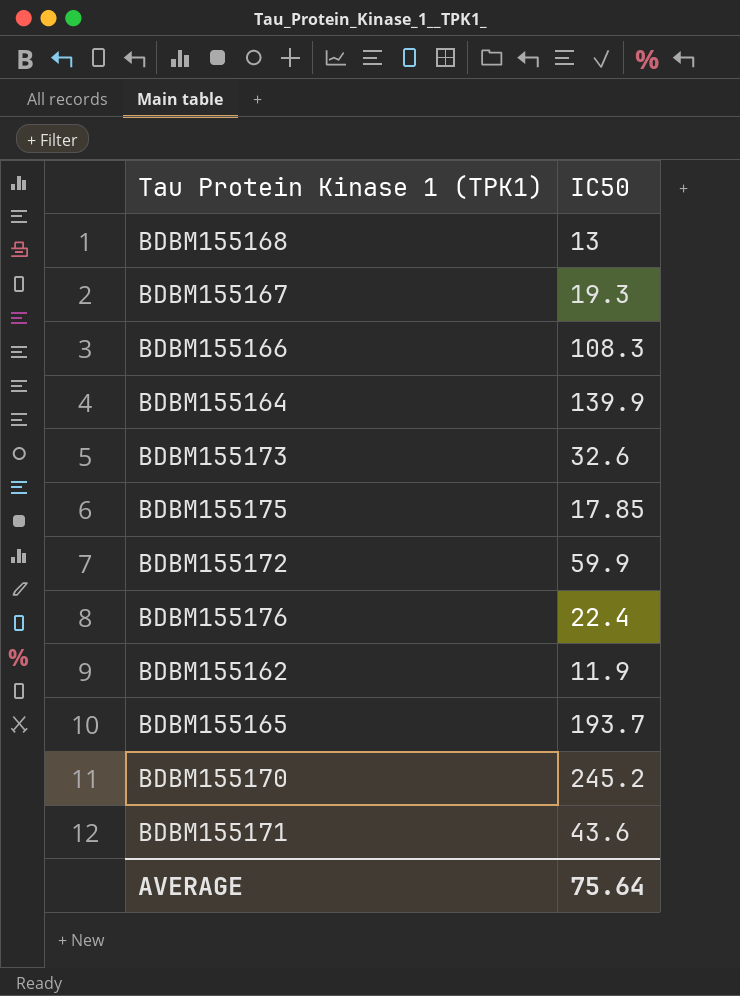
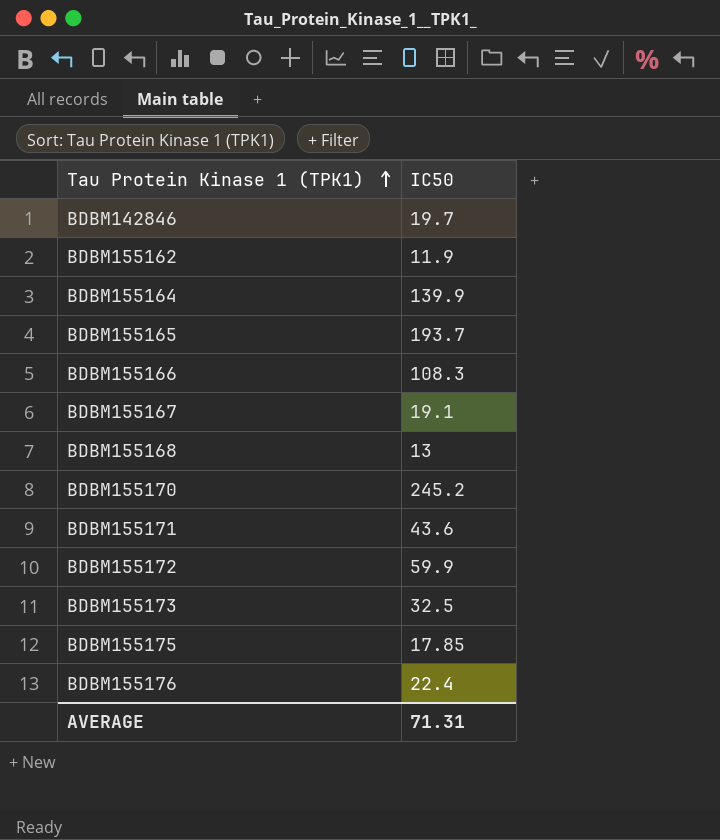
row order: none -> Tau Protein Kinase 1 (TPK1) ascending
row BDBM142846: none -> 19.7
BDBM155167 | IC50: 19.3 -> 19.1
BDBM155173 | IC50: 32.6 -> 32.5
AVERAGE | IC50: 75.64 -> 71.31

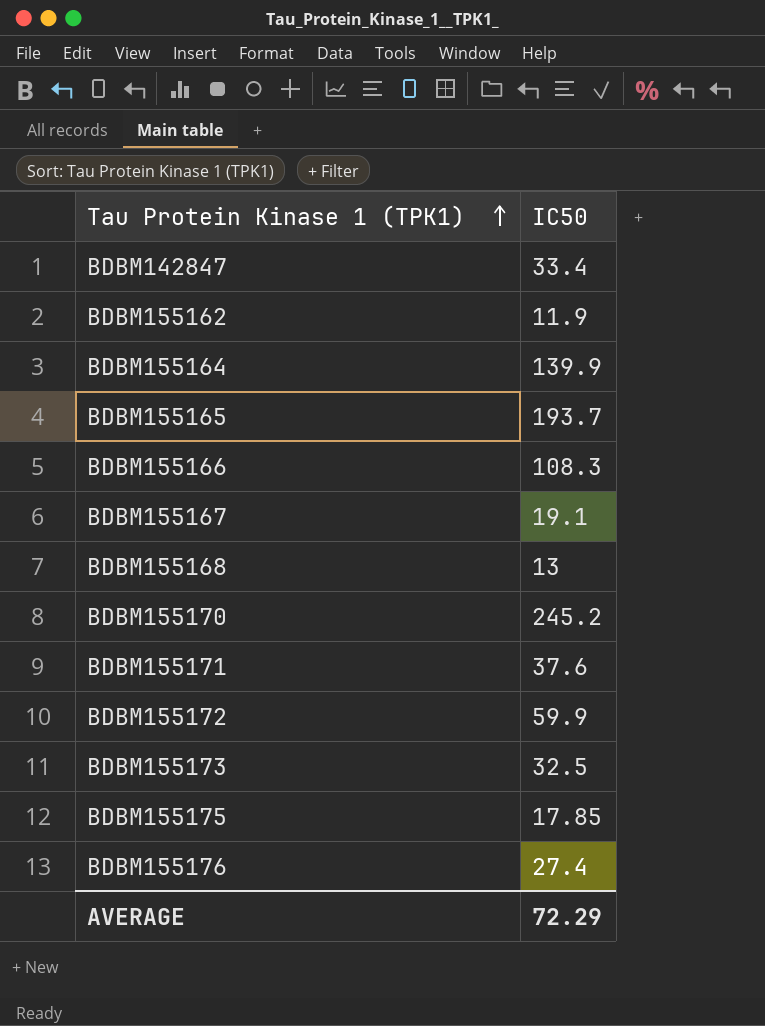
row BDBM142846: 19.7 -> none
row BDBM142847: none -> 33.4
BDBM155171 | IC50: 43.6 -> 37.6
BDBM155176 | IC50: 22.4 -> 27.4
AVERAGE | IC50: 71.31 -> 72.29

